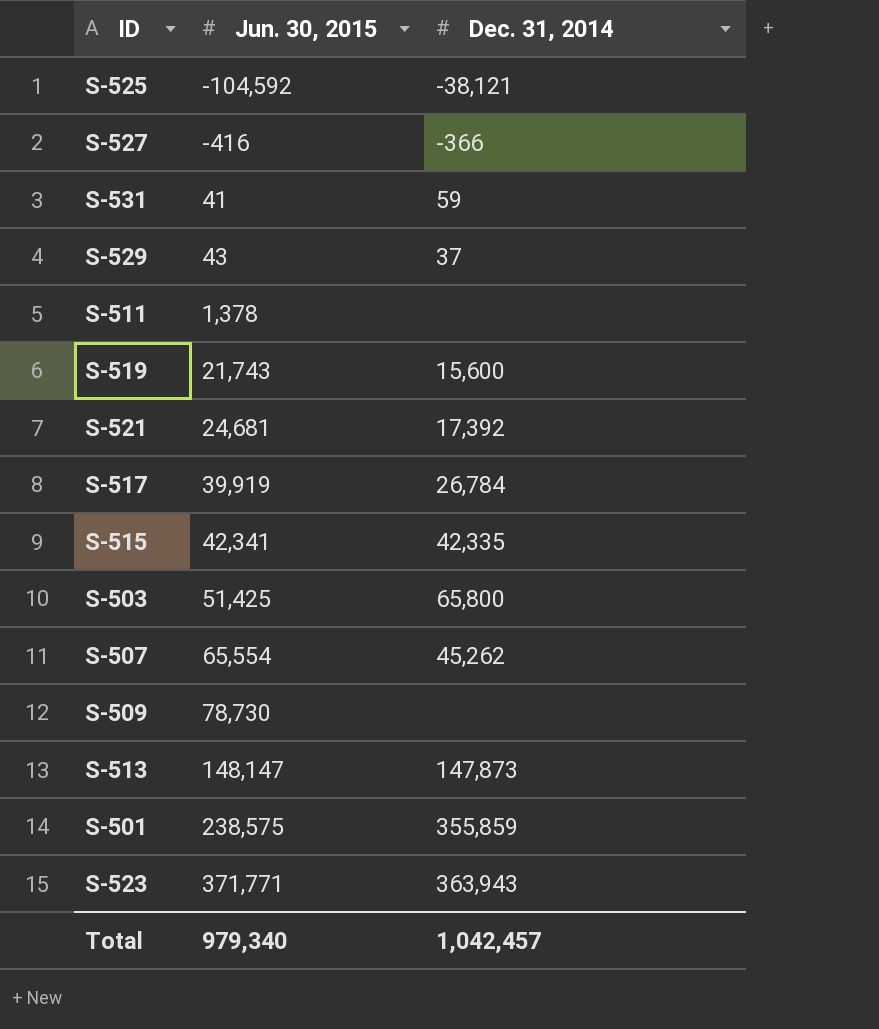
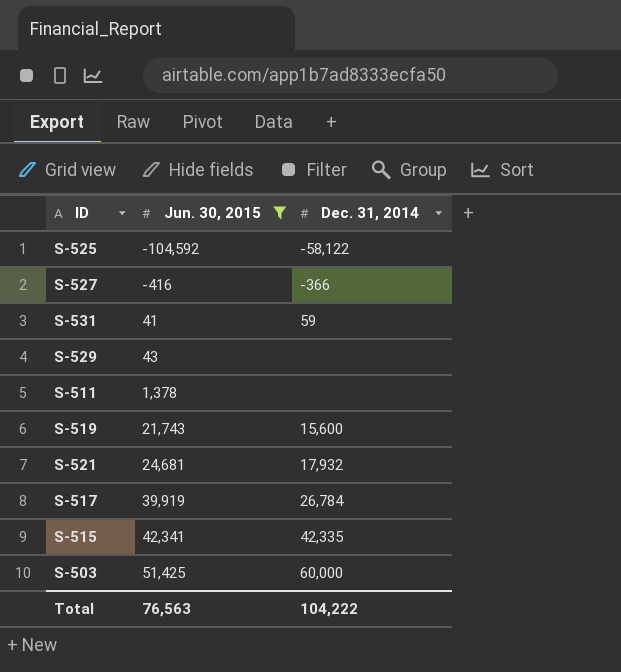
filter: none -> Jun. 30, 2015 <= 51,425
S-525 | Dec. 31, 2014: -38,121 -> -58,122
S-529 | Dec. 31, 2014: 37 -> none
S-521 | Dec. 31, 2014: 17,392 -> 17,932
S-503 | Dec. 31, 2014: 65,800 -> 60,000
Total | Jun. 30, 2015: 979,340 -> 76,563
Total | Dec. 31, 2014: 1,042,457 -> 104,222

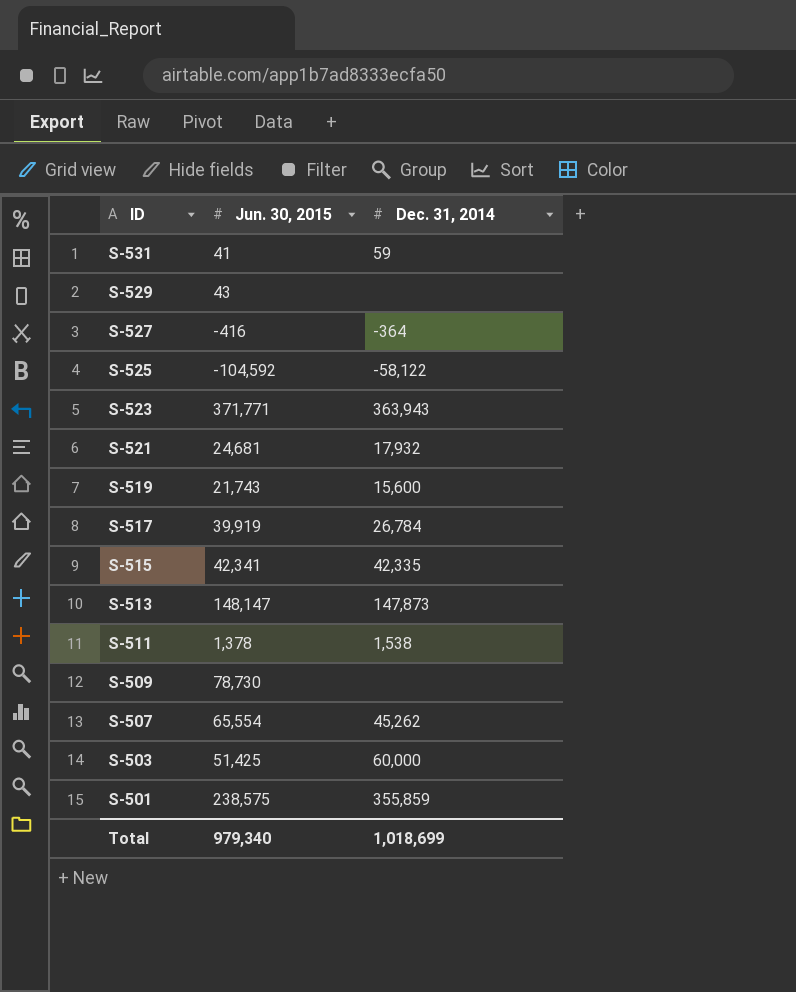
filter: Jun. 30, 2015 <= 51,425 -> none
row order: Jun. 30, 2015 ascending -> ID descending
S-527 | Dec. 31, 2014: -366 -> -364
S-511 | Dec. 31, 2014: none -> 1,538
Total | Jun. 30, 2015: 76,563 -> 979,340
Total | Dec. 31, 2014: 104,222 -> 1,018,699

